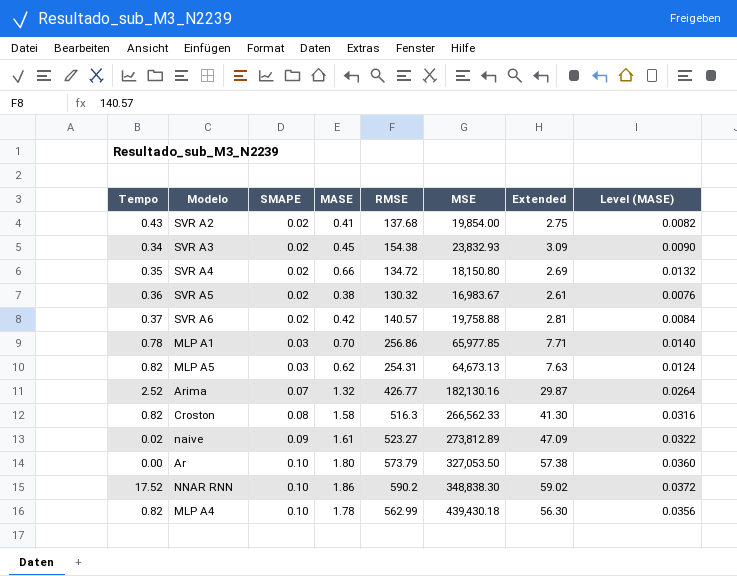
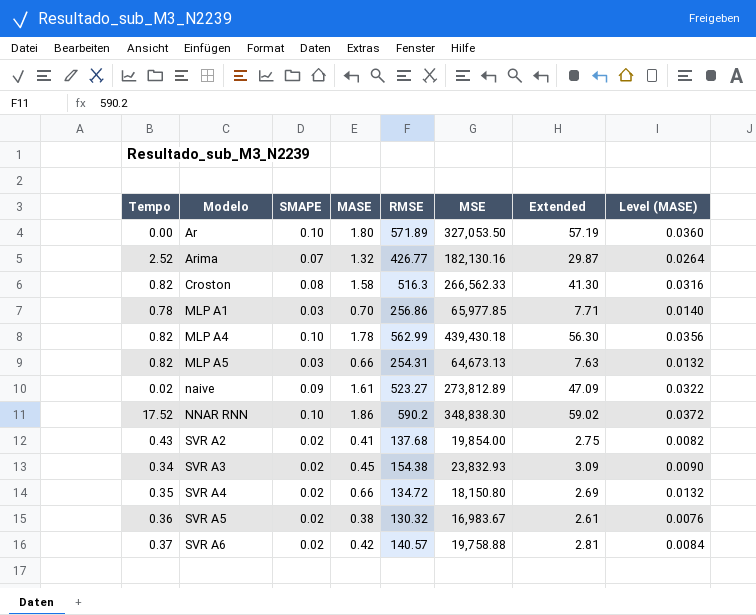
row order: SMAPE ascending -> Modelo ascending
Ar | RMSE: 573.79 -> 571.89
Ar | Extended: 57.38 -> 57.19
MLP A5 | MASE: 0.62 -> 0.66
MLP A5 | Level (MASE): 0.0124 -> 0.0132

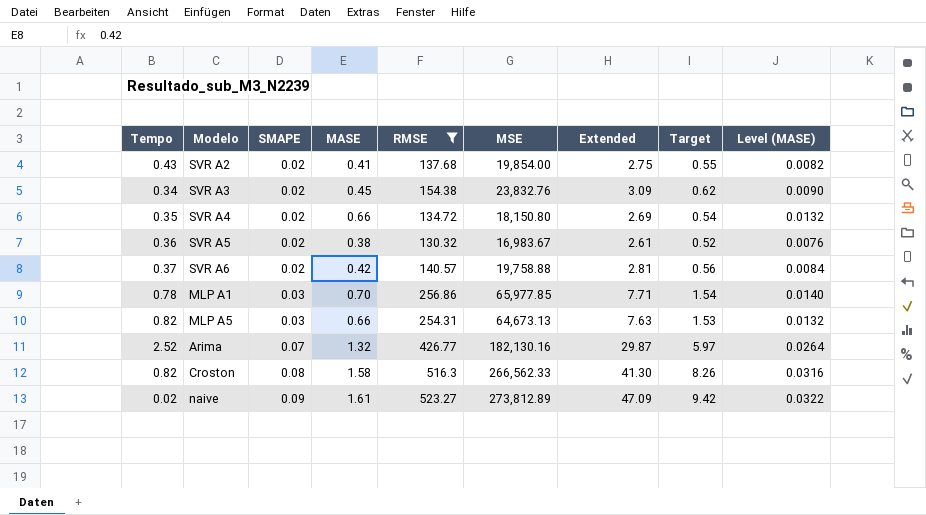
filter: none -> RMSE <= 523.27
row order: Modelo ascending -> SMAPE ascending
column Target | formula: none -> [Extended] * 0.2
SVR A3 | MSE: 23,832.93 -> 23,832.76

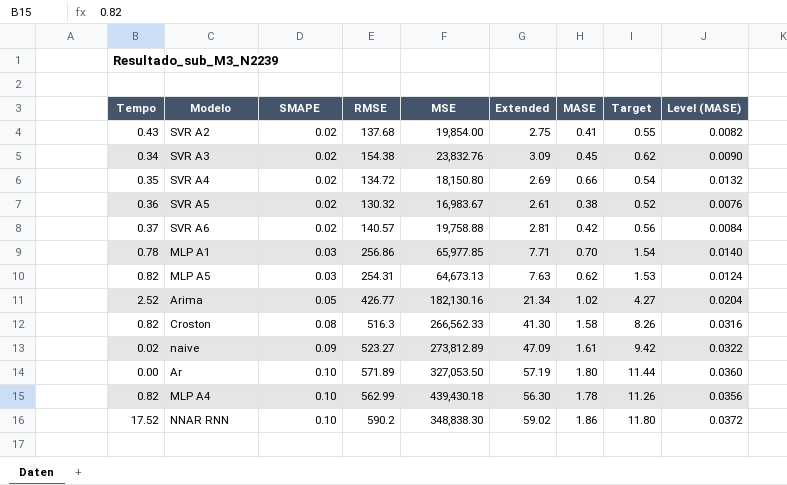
filter: RMSE <= 523.27 -> none
column MASE | position: 4 -> 7
MLP A5 | MASE: 0.66 -> 0.62
MLP A5 | Level (MASE): 0.0132 -> 0.0124
Arima | SMAPE: 0.07 -> 0.05
Arima | Extended: 29.87 -> 21.34
Arima | MASE: 1.32 -> 1.02
Arima | Target: 5.97 -> 4.27
Arima | Level (MASE): 0.0264 -> 0.0204

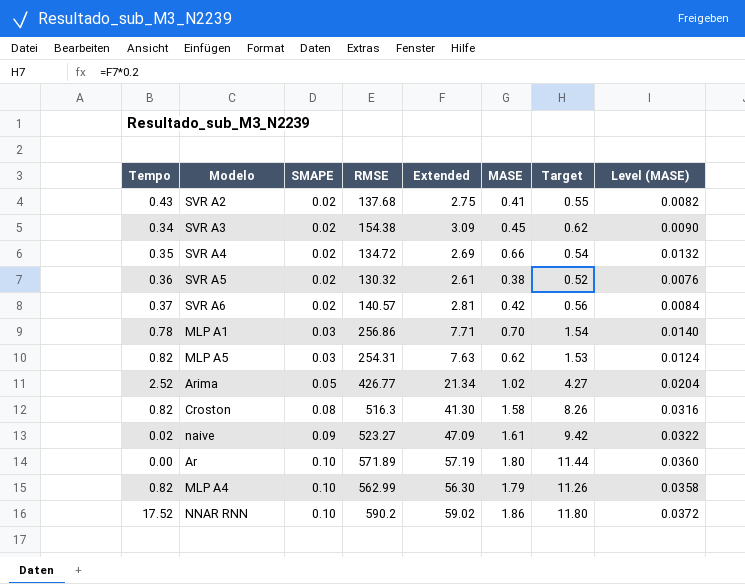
column MSE | position: 5 -> none
MLP A4 | MASE: 1.78 -> 1.79
MLP A4 | Level (MASE): 0.0356 -> 0.0358

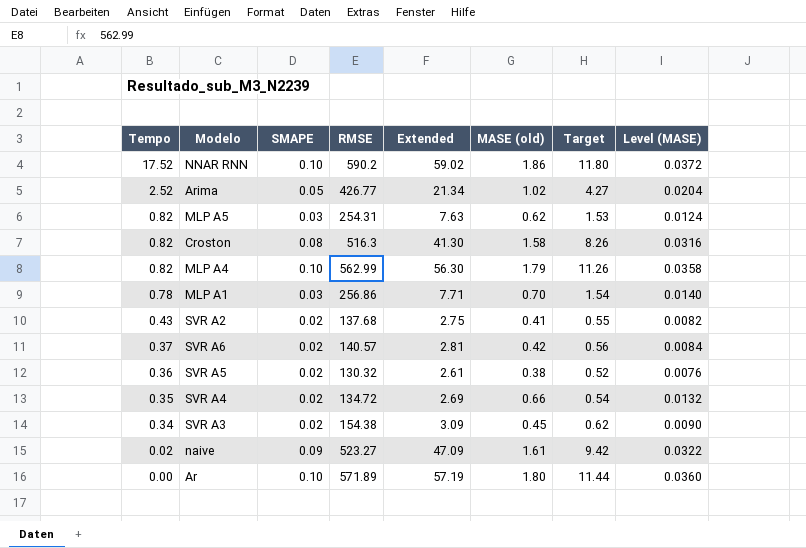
row order: SMAPE ascending -> Tempo descending
column name: MASE -> MASE (old)

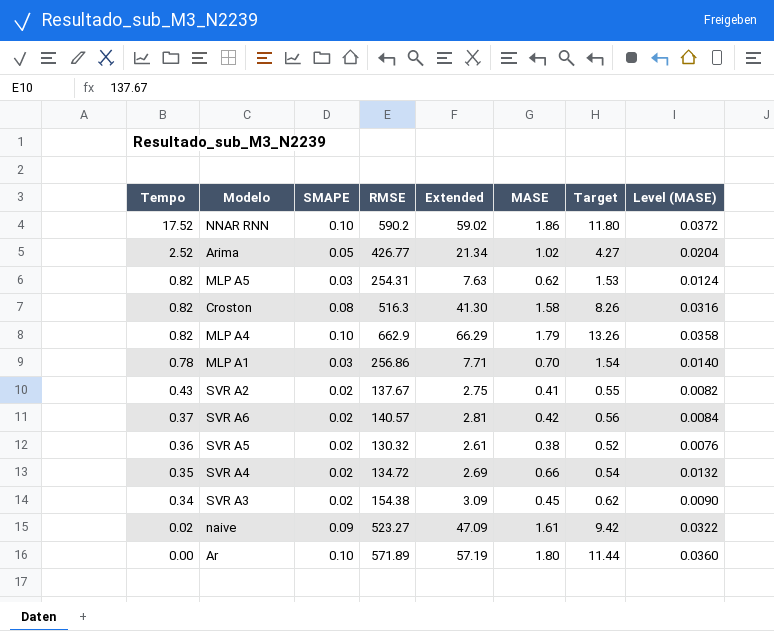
column name: MASE (old) -> MASE
MLP A4 | RMSE: 562.99 -> 662.9
MLP A4 | Extended: 56.30 -> 66.29
MLP A4 | Target: 11.26 -> 13.26
SVR A2 | RMSE: 137.68 -> 137.67

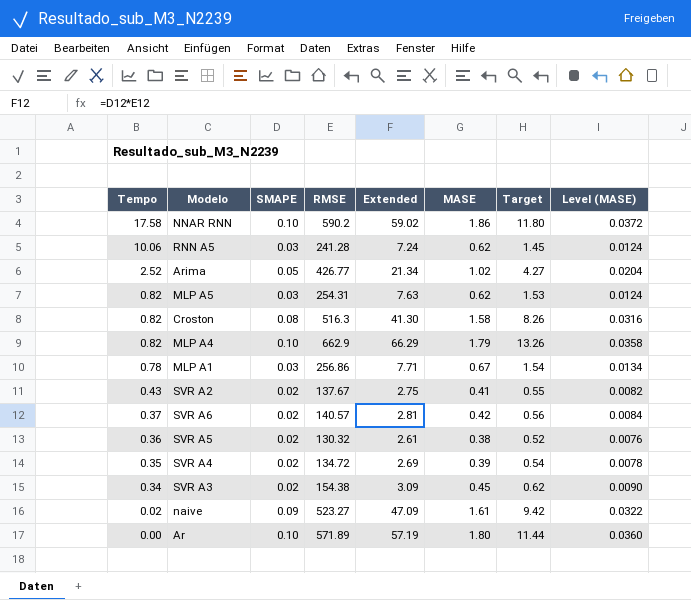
NNAR RNN | Tempo: 17.52 -> 17.58
row RNN A5: none -> 10.06 | 0.03 | 241.28 | 7.24 | 0.62 | 1.45 | 0.0124
MLP A1 | MASE: 0.70 -> 0.67
MLP A1 | Level (MASE): 0.0140 -> 0.0134
SVR A4 | MASE: 0.66 -> 0.39
SVR A4 | Level (MASE): 0.0132 -> 0.0078

